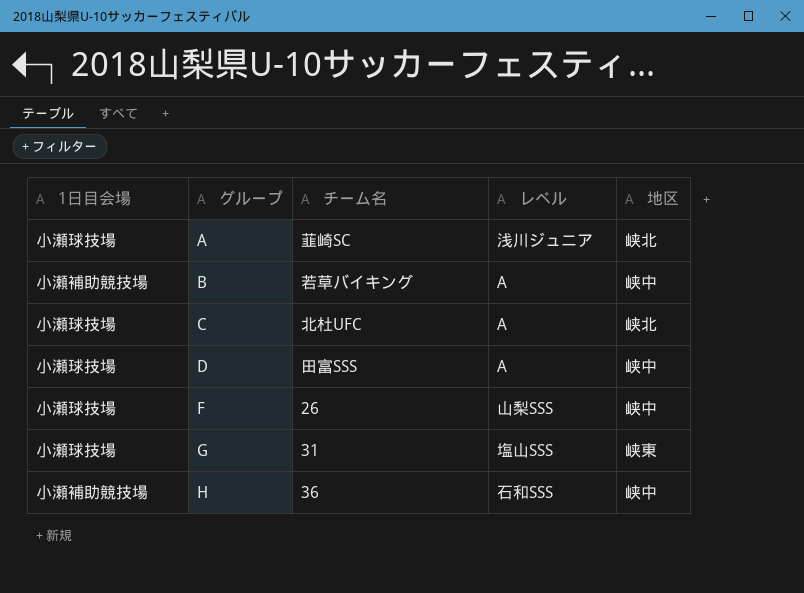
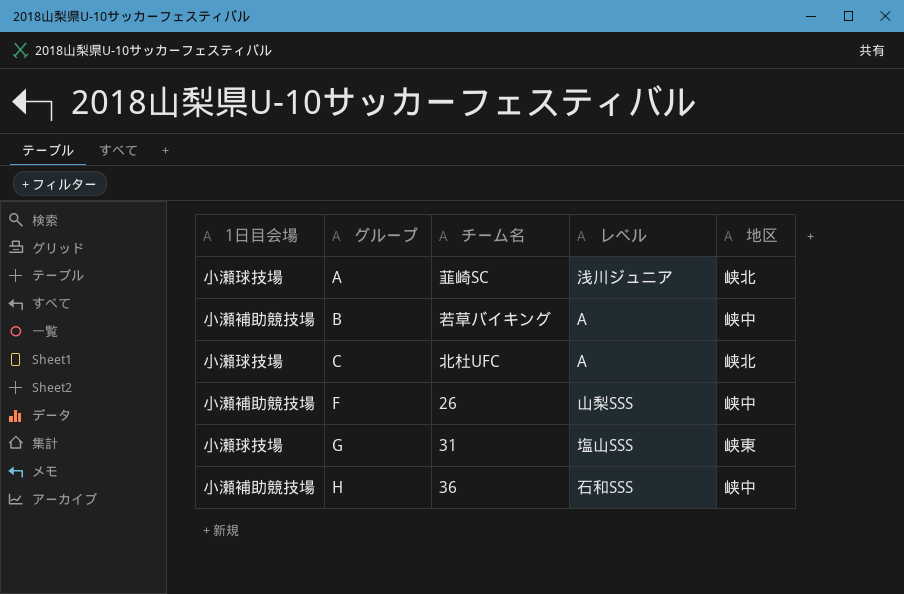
row D: 小瀬球技場 | 田富SSS | A | 峡中 -> none
F | 1日目会場: 小瀬球技場 -> 小瀬補助競技場

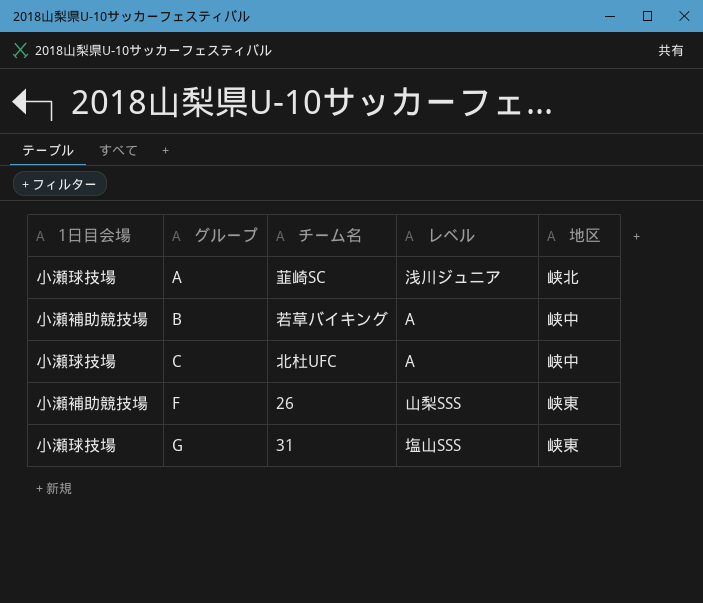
row H: 小瀬補助競技場 | 36 | 石和SSS | 峡中 -> none
C | 地区: 峡北 -> 峡中
F | 地区: 峡中 -> 峡東

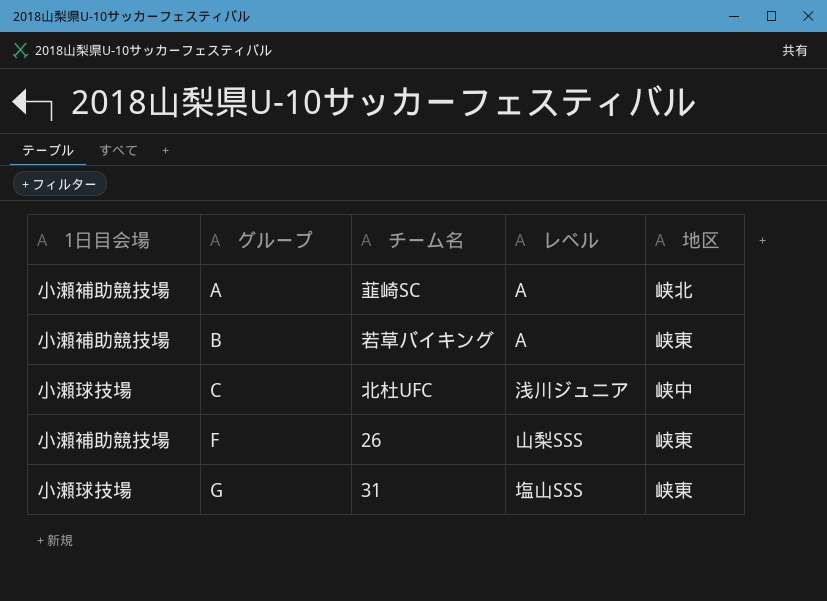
A | 1日目会場: 小瀬球技場 -> 小瀬補助競技場
A | レベル: 浅川ジュニア -> A
B | 地区: 峡中 -> 峡東
C | レベル: A -> 浅川ジュニア

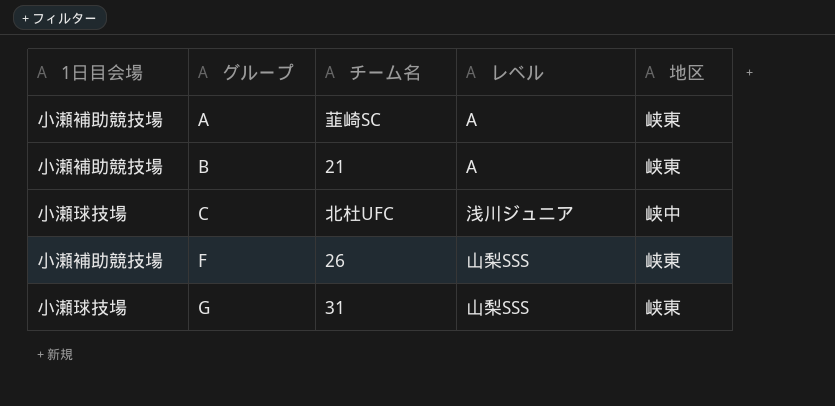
A | 地区: 峡北 -> 峡東
B | チーム名: 若草バイキング -> 21
G | レベル: 塩山SSS -> 山梨SSS

